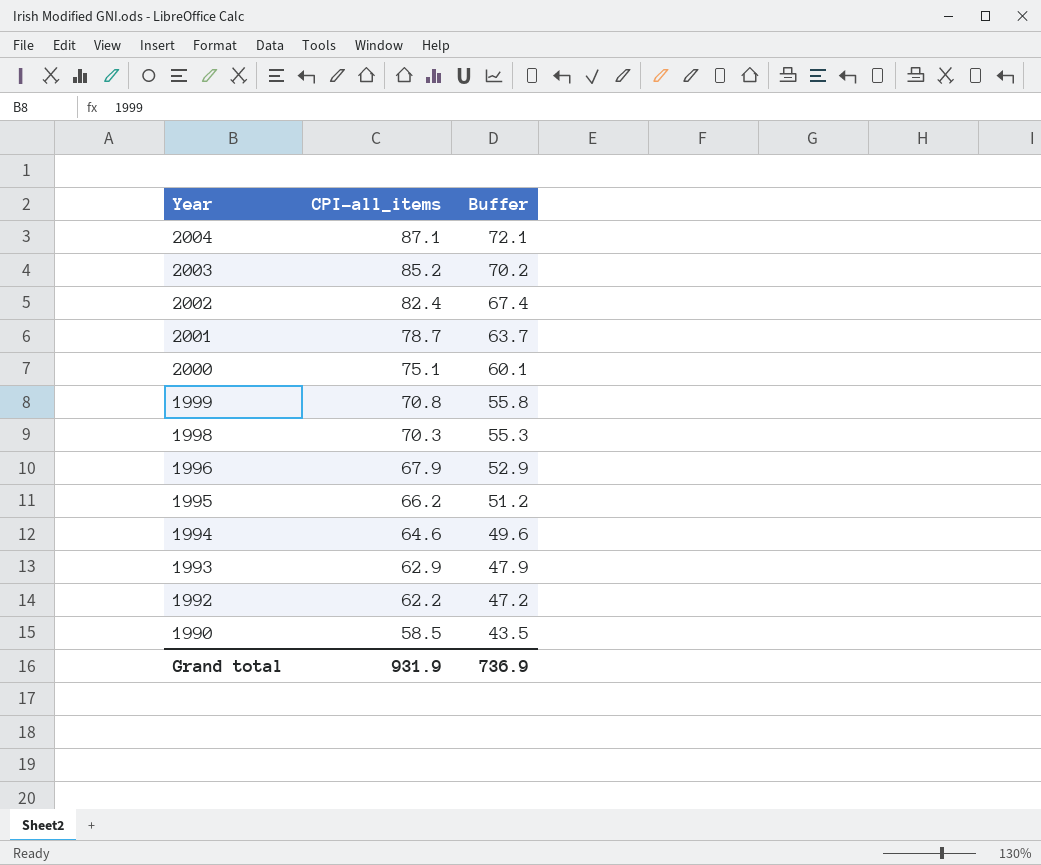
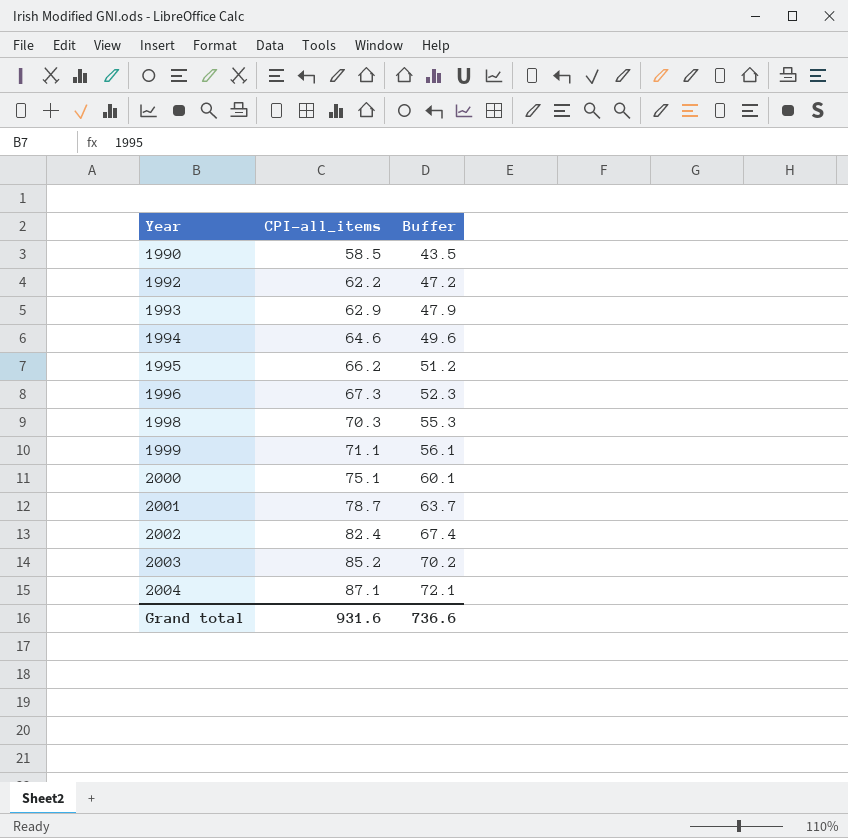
row order: Year descending -> Year ascending
1996 | CPI-all_items: 67.9 -> 67.3
1996 | Buffer: 52.9 -> 52.3
1999 | CPI-all_items: 70.8 -> 71.1
1999 | Buffer: 55.8 -> 56.1
Grand total | CPI-all_items: 931.9 -> 931.6
Grand total | Buffer: 736.9 -> 736.6

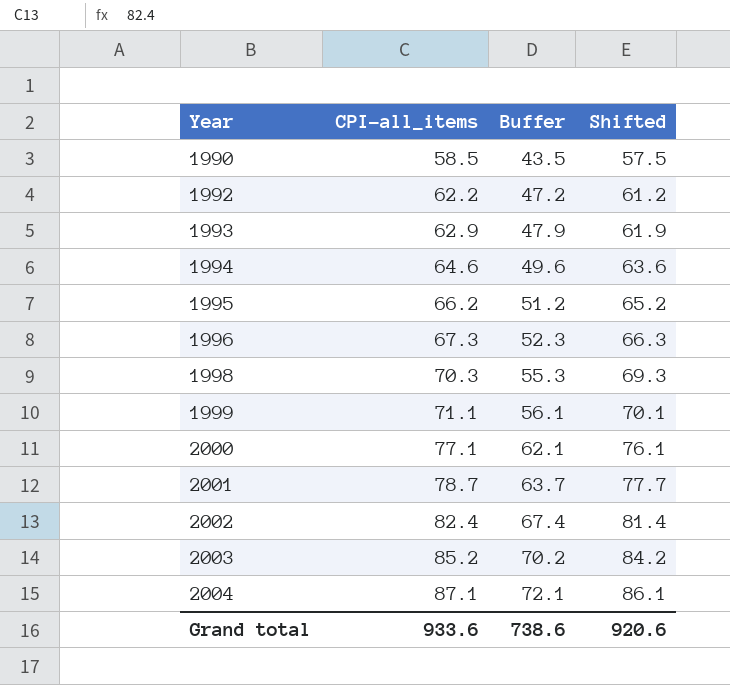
column Shifted | formula: none -> [CPI-all_items] - 1
2000 | CPI-all_items: 75.1 -> 77.1
2000 | Buffer: 60.1 -> 62.1
Grand total | CPI-all_items: 931.6 -> 933.6
Grand total | Buffer: 736.6 -> 738.6

